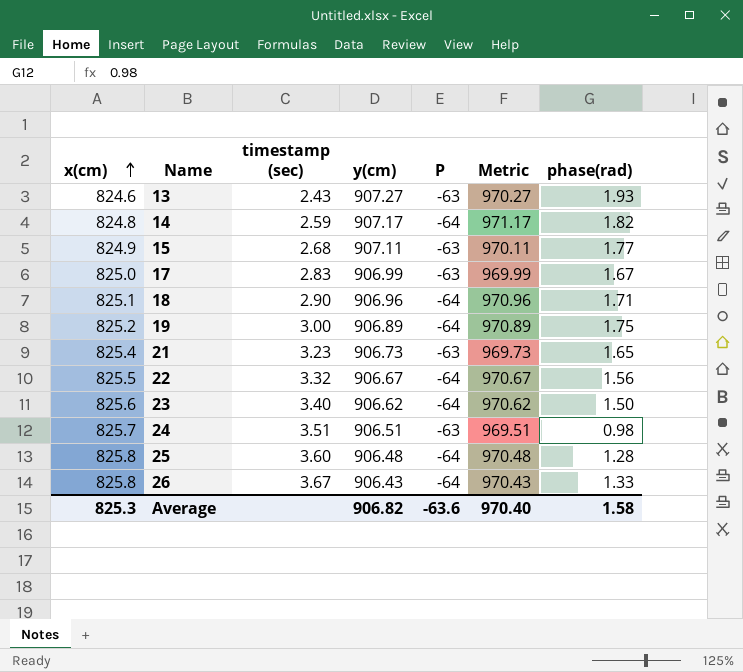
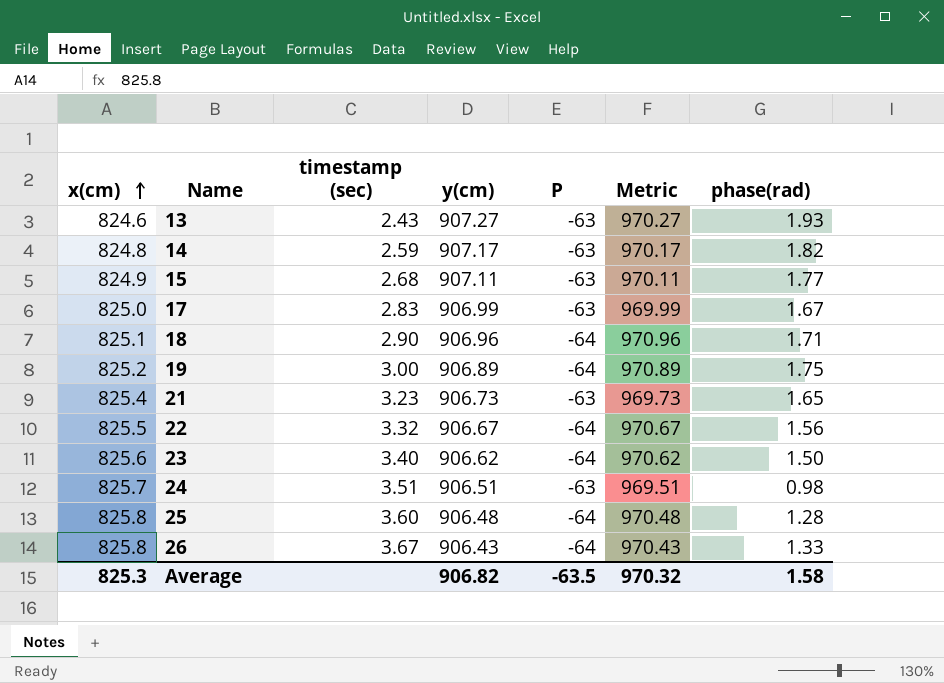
14 | P: -64 -> -63
14 | Metric: 971.17 -> 970.17
Average | P: -63.6 -> -63.5
Average | Metric: 970.40 -> 970.32

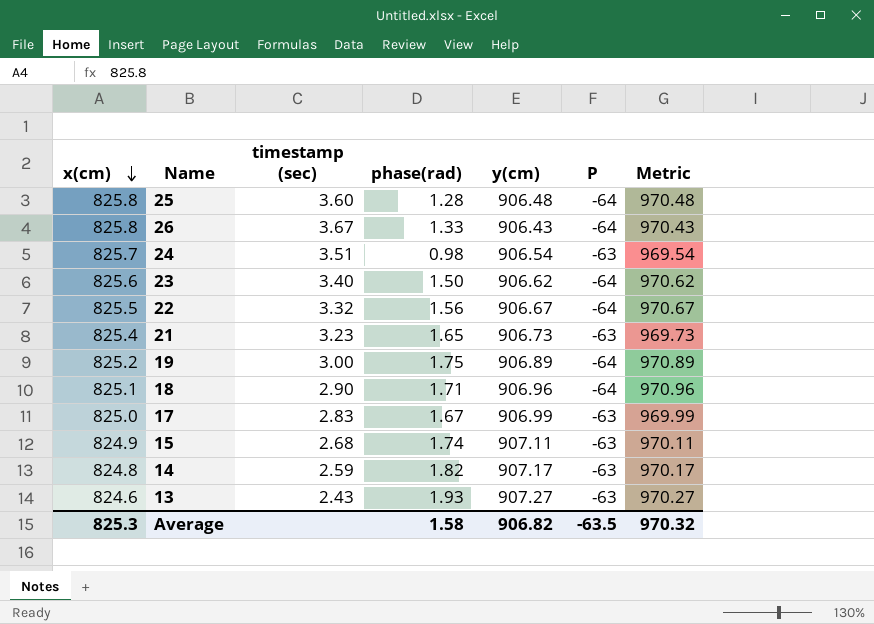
row order: x(cm) ascending -> x(cm) descending
column phase(rad) | position: 7 -> 4
24 | y(cm): 906.51 -> 906.54
24 | Metric: 969.51 -> 969.54
15 | phase(rad): 1.77 -> 1.74

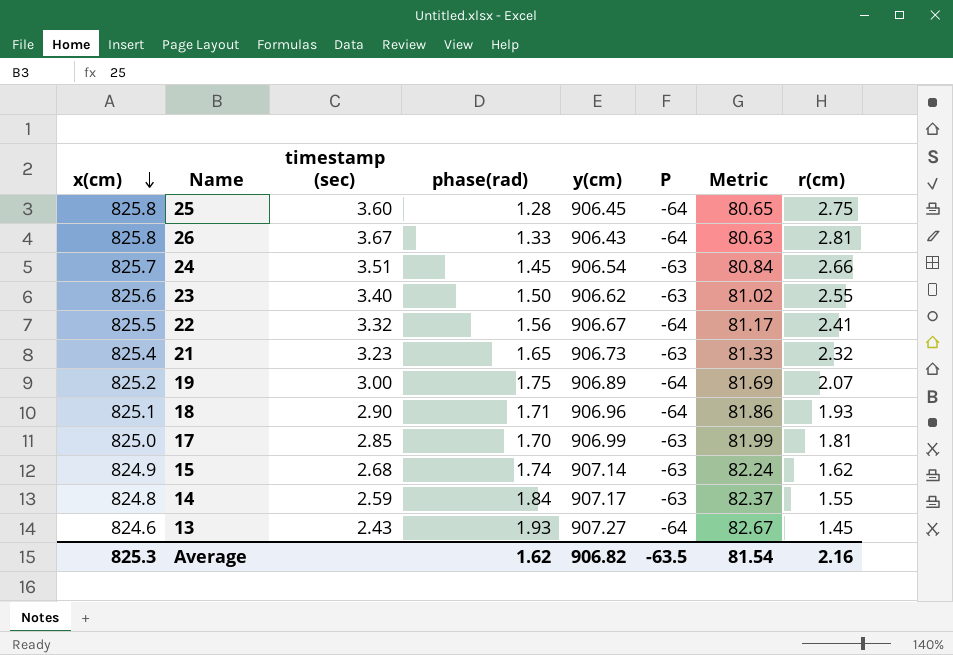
column Metric | formula: [y(cm)] - [P] -> [y(cm)] - [x(cm)]
column r(cm) | position: none -> 8
25 | y(cm): 906.48 -> 906.45
24 | phase(rad): 0.98 -> 1.45
23 | P: -64 -> -63
17 | timestamp (sec): 2.83 -> 2.85
17 | phase(rad): 1.67 -> 1.70
15 | y(cm): 907.11 -> 907.14
14 | phase(rad): 1.82 -> 1.84
13 | P: -63 -> -64
Average | phase(rad): 1.58 -> 1.62
Average | Metric: 970.32 -> 81.54

